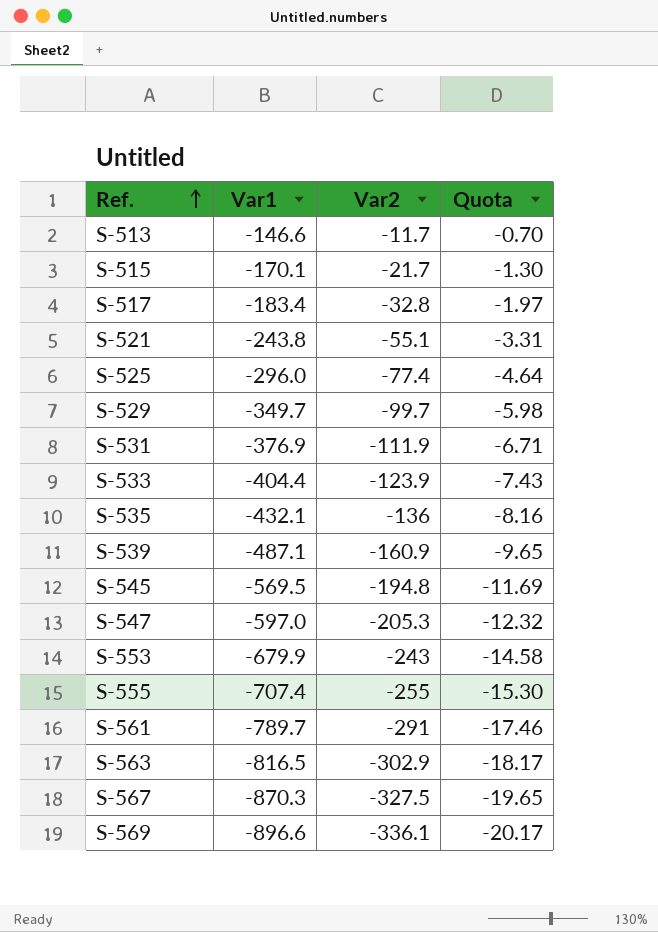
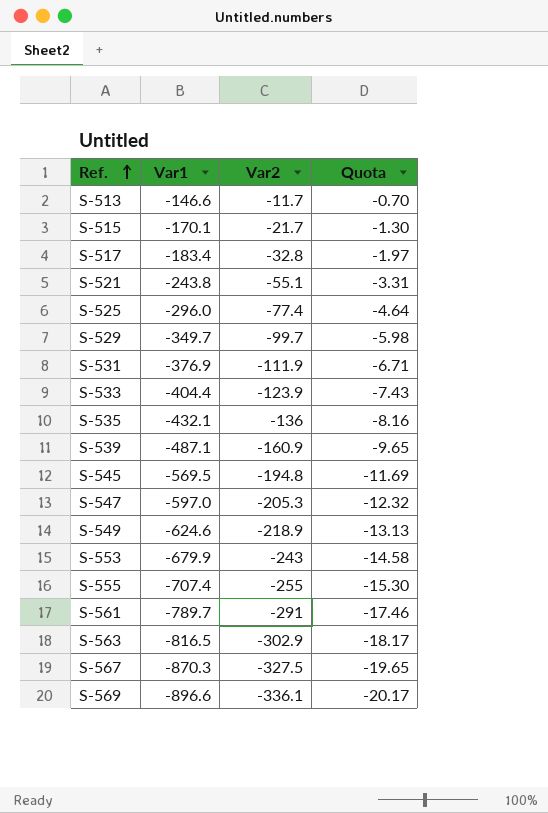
row S-549: none -> -624.6 | -218.9 | -13.13

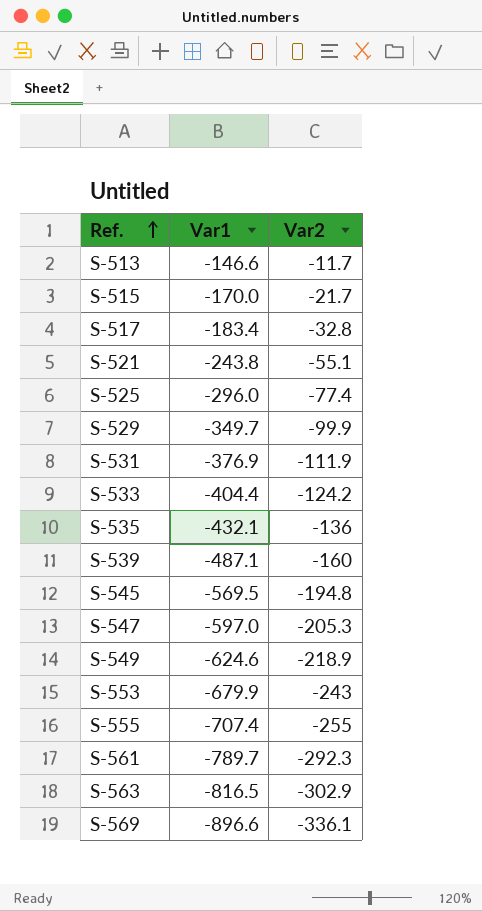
column Quota | formula: [Var2] * 0.06 -> none
row S-567: -870.3 | -327.5 | -19.65 -> none
S-515 | Var1: -170.1 -> -170.0
S-529 | Var2: -99.7 -> -99.9
S-533 | Var2: -123.9 -> -124.2
S-539 | Var2: -160.9 -> -160
S-561 | Var2: -291 -> -292.3

